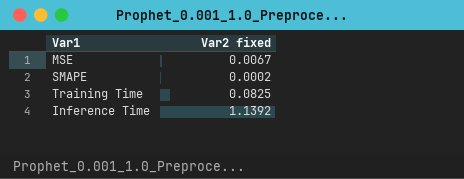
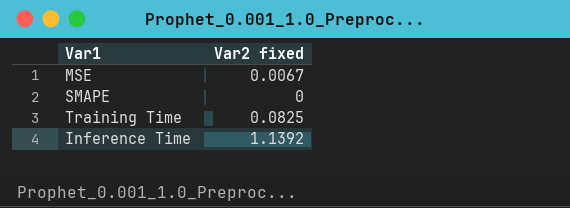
SMAPE | Var2 fixed: 0.0002 -> 0

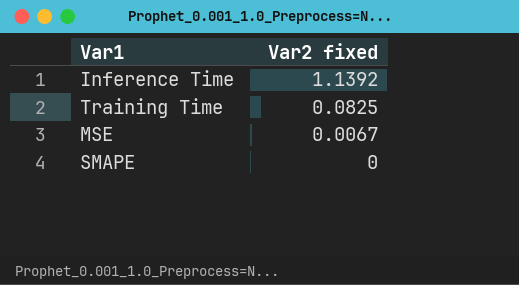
row order: none -> Var2 fixed descending

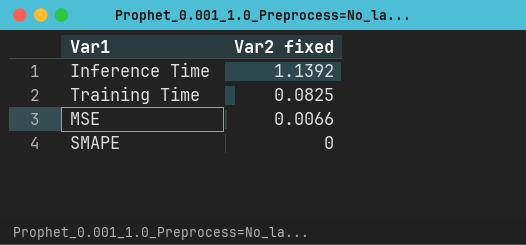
MSE | Var2 fixed: 0.0067 -> 0.0066

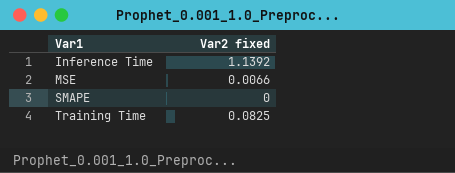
row order: Var2 fixed descending -> Var1 ascending

